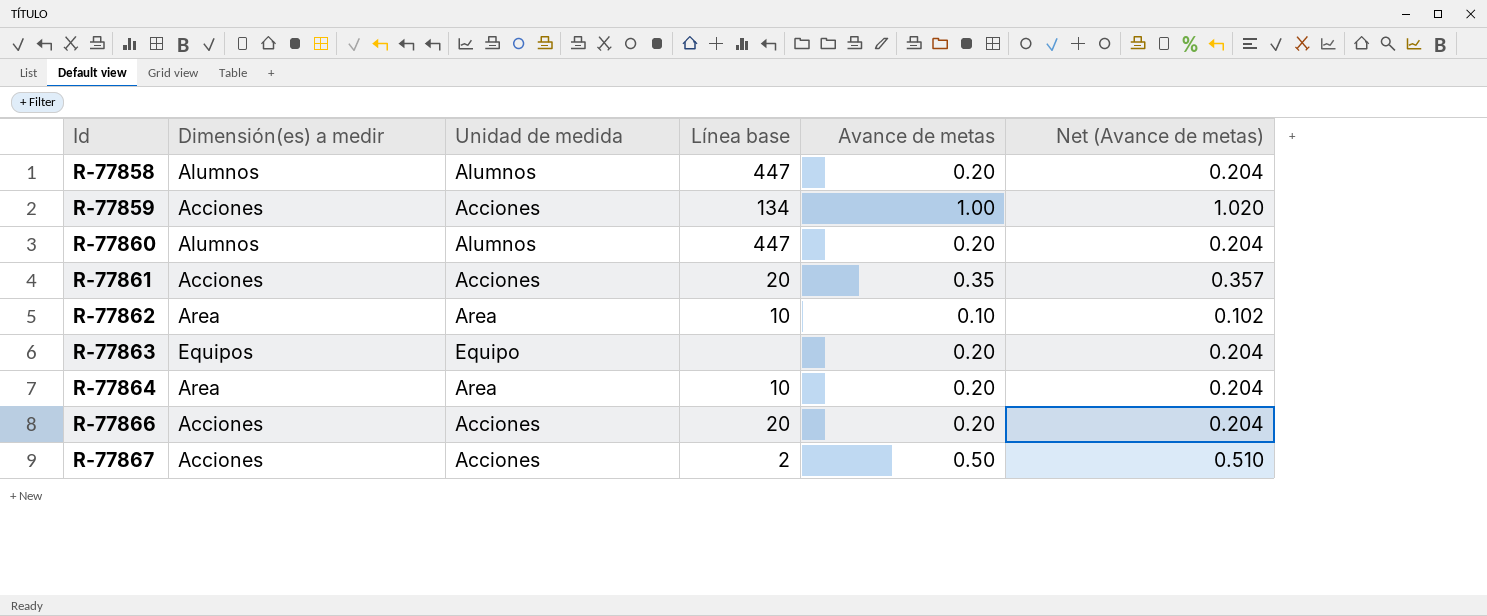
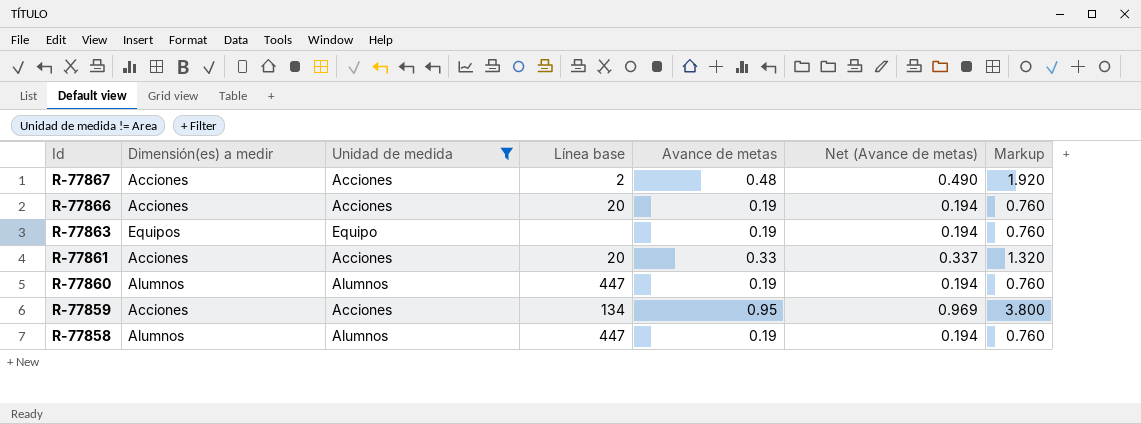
filter: none -> Unidad de medida != Area
row order: Id ascending -> Id descending
column Markup | formula: none -> [Avance de metas] * 4
R-77867 | Avance de metas: 0.50 -> 0.48
R-77867 | Net (Avance de metas): 0.510 -> 0.490
R-77866 | Avance de metas: 0.20 -> 0.19
R-77866 | Net (Avance de metas): 0.204 -> 0.194
R-77863 | Avance de metas: 0.20 -> 0.19
R-77863 | Net (Avance de metas): 0.204 -> 0.194
R-77861 | Avance de metas: 0.35 -> 0.33
R-77861 | Net (Avance de metas): 0.357 -> 0.337
R-77860 | Avance de metas: 0.20 -> 0.19
R-77860 | Net (Avance de metas): 0.204 -> 0.194
R-77859 | Avance de metas: 1.00 -> 0.95
R-77859 | Net (Avance de metas): 1.020 -> 0.969
R-77858 | Avance de metas: 0.20 -> 0.19
R-77858 | Net (Avance de metas): 0.204 -> 0.194

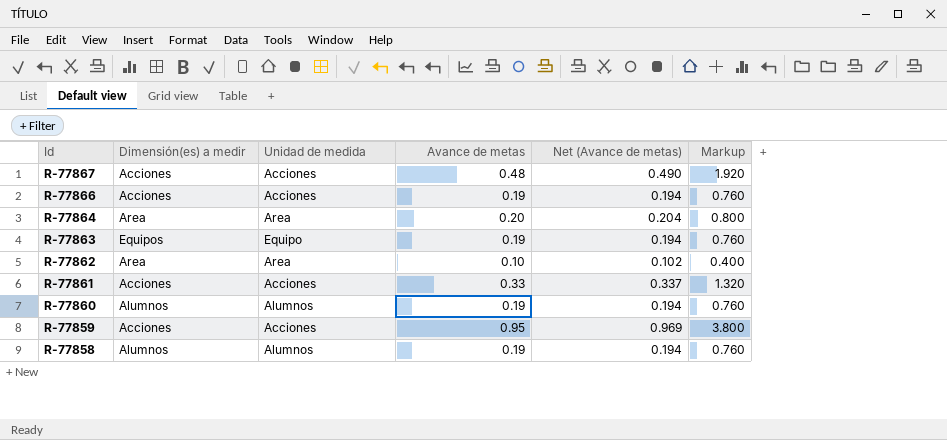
filter: Unidad de medida != Area -> none
column Línea base | position: 4 -> none

